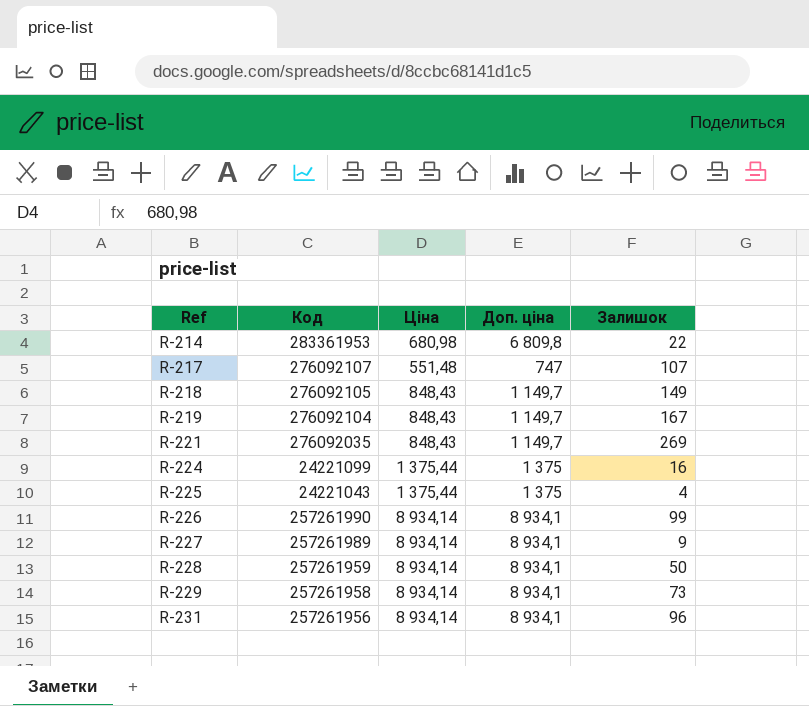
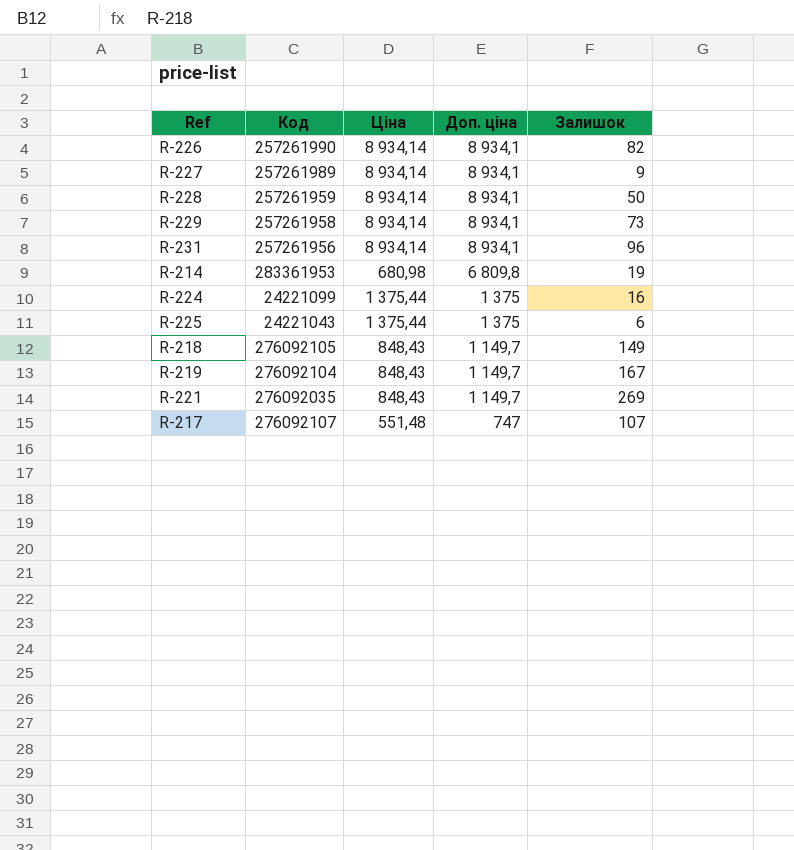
row order: Ref ascending -> Доп. ціна descending
R-226 | Залишок: 99 -> 82
R-214 | Залишок: 22 -> 19
R-225 | Залишок: 4 -> 6

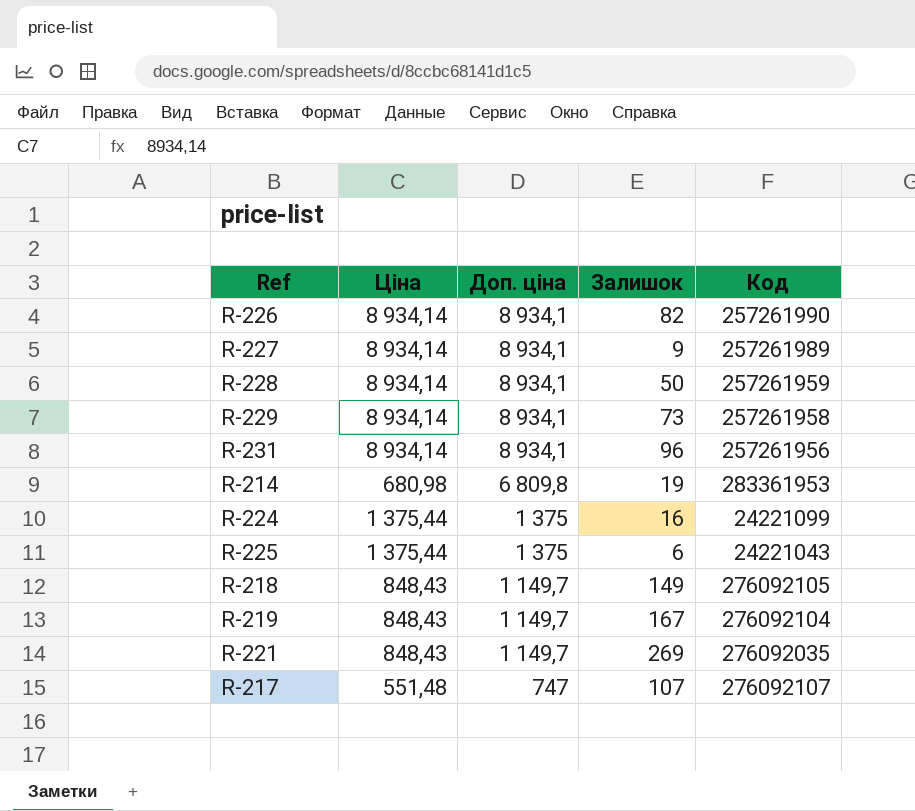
column Код | position: 2 -> 5

